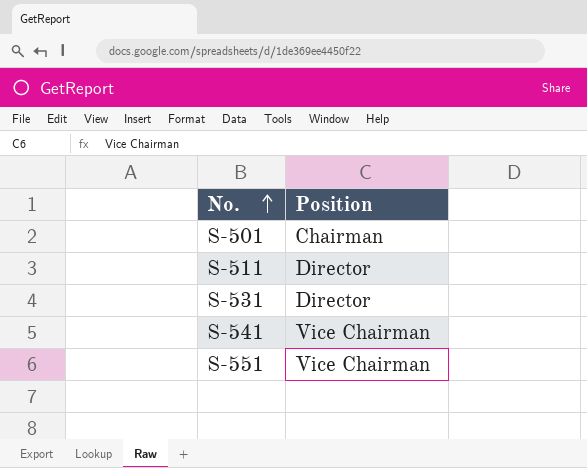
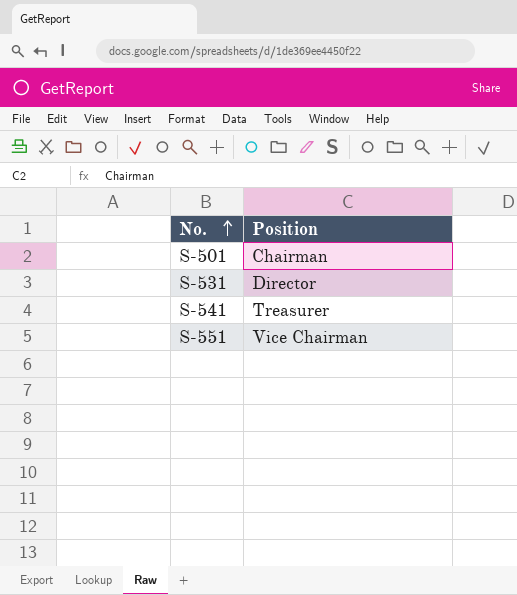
row S-511: Director -> none
S-541 | Position: Vice Chairman -> Treasurer

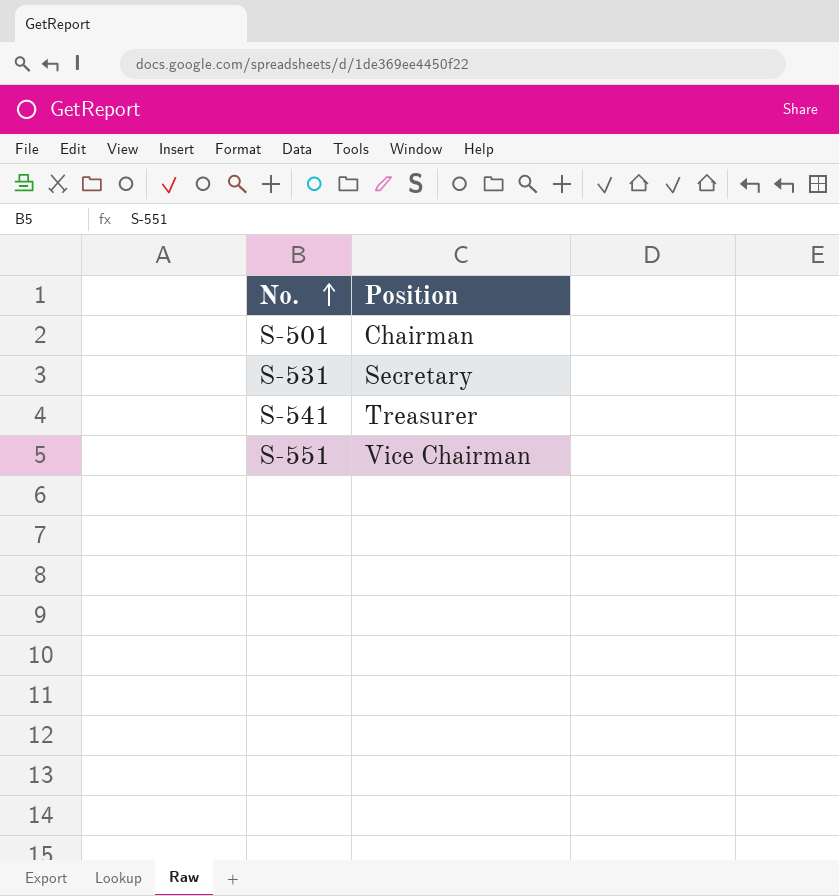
S-531 | Position: Director -> Secretary

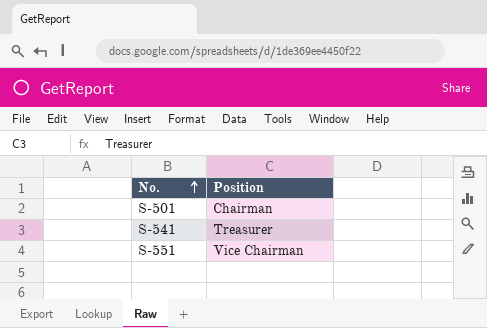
row S-531: Secretary -> none

